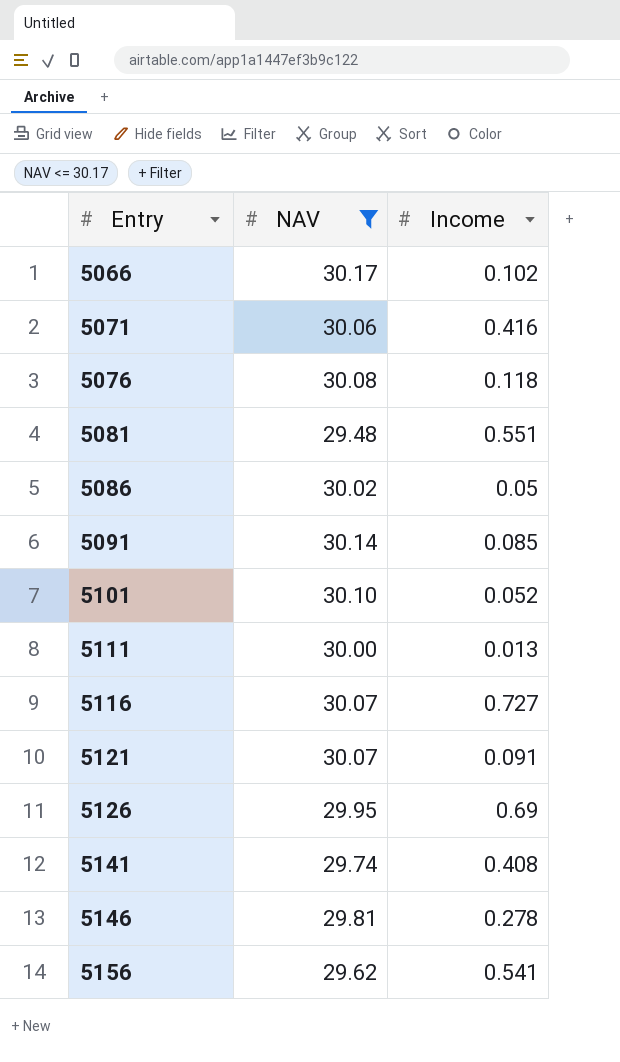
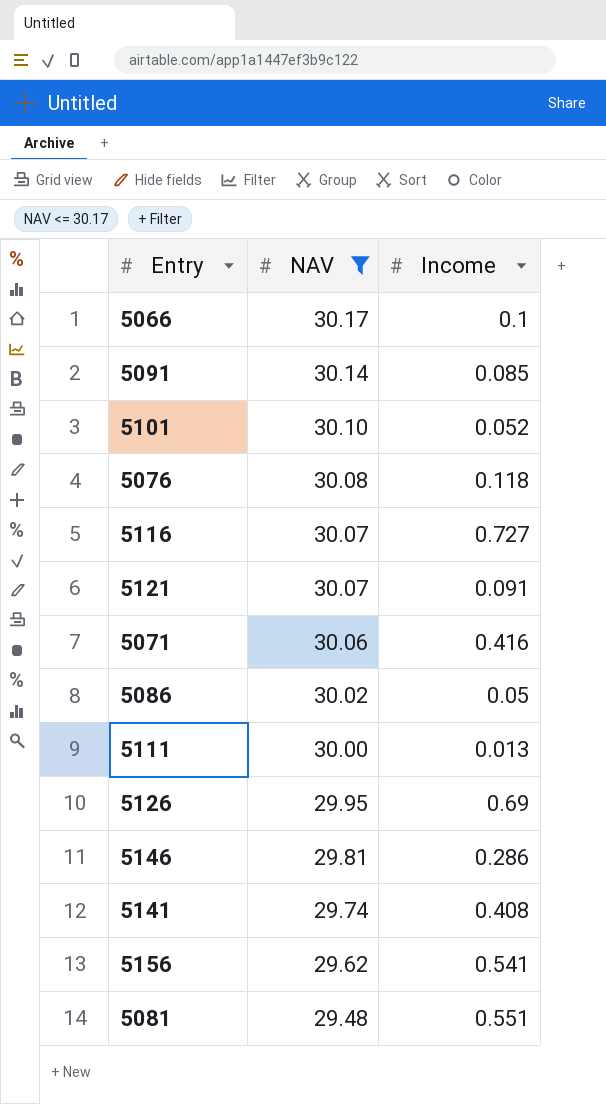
row order: Entry ascending -> NAV descending
5066 | Income: 0.102 -> 0.1
5146 | Income: 0.278 -> 0.286

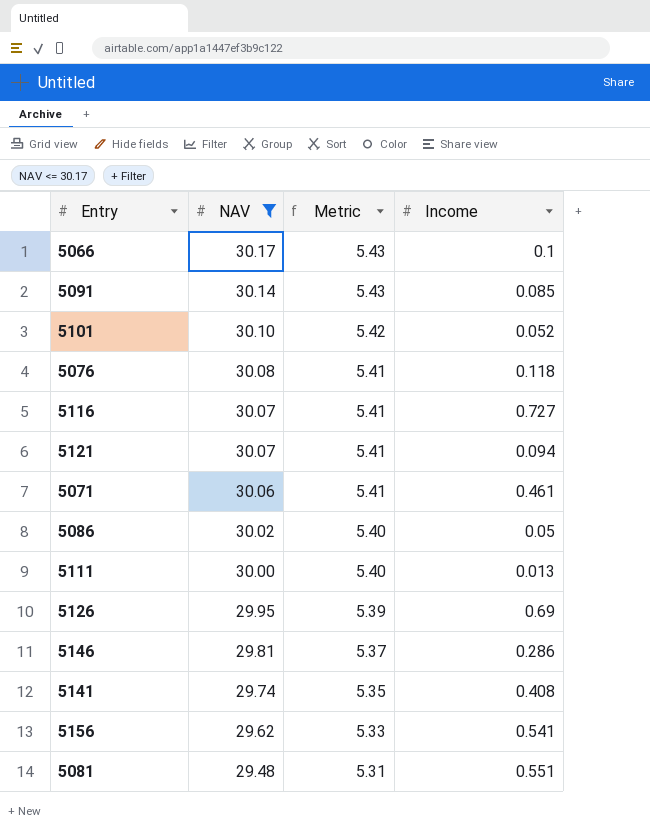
column Metric | formula: none -> [NAV] * 0.18
5121 | Income: 0.091 -> 0.094
5071 | Income: 0.416 -> 0.461

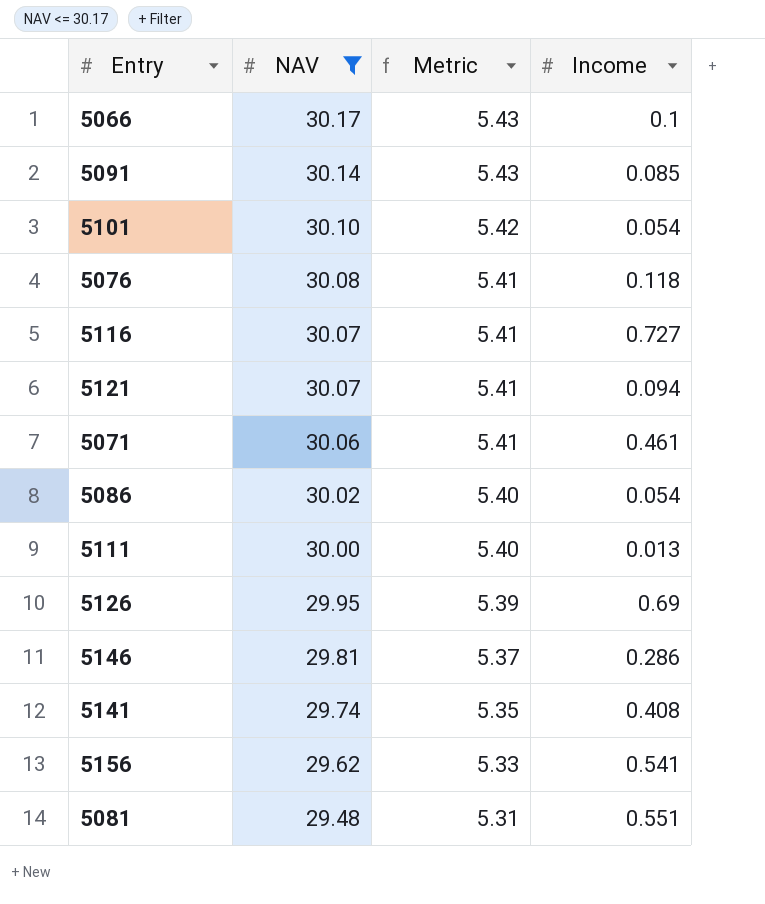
5101 | Income: 0.052 -> 0.054
5086 | Income: 0.05 -> 0.054

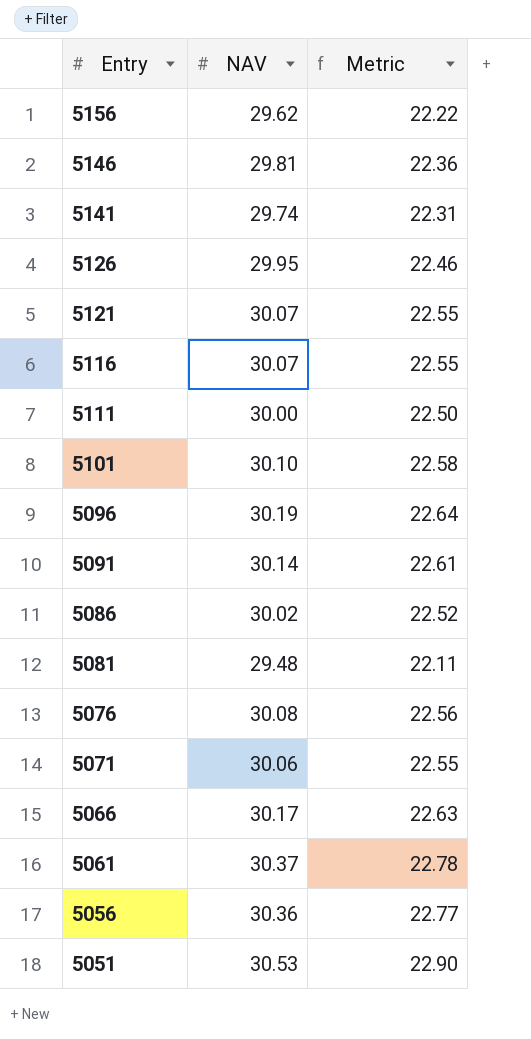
filter: NAV <= 30.17 -> none
row order: NAV descending -> Entry descending
column Income | position: 4 -> none
column Metric | formula: [NAV] * 0.18 -> [NAV] * 0.75

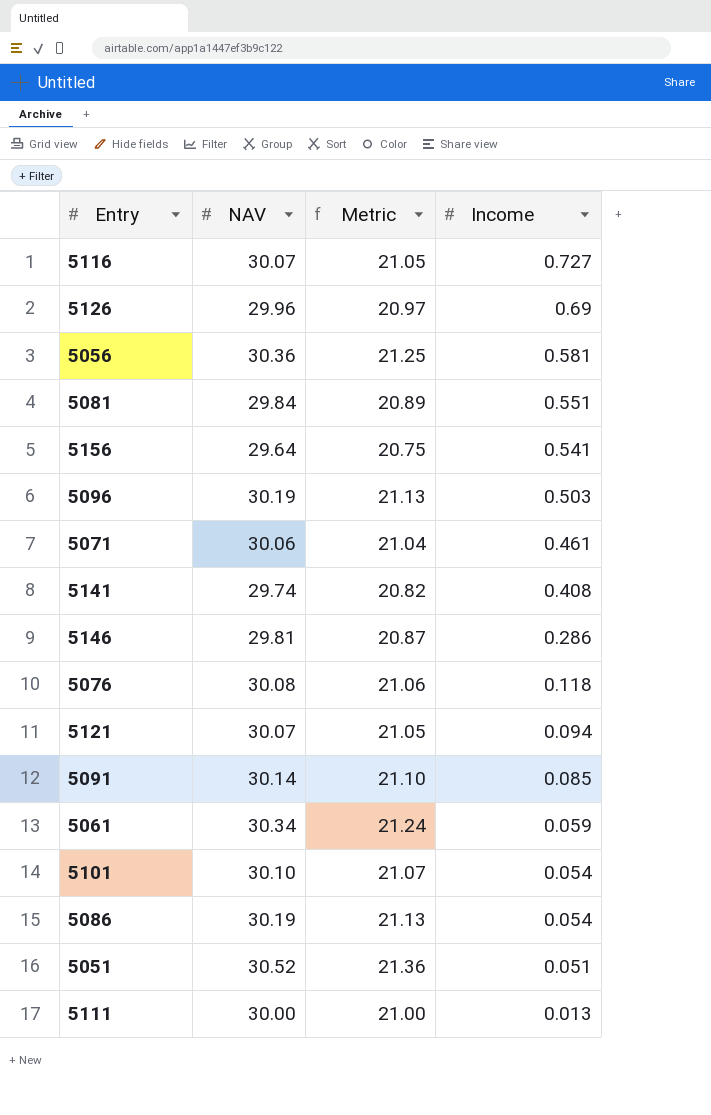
row order: Entry descending -> Income descending
column Metric | formula: [NAV] * 0.75 -> [NAV] * 0.7
column Income | position: none -> 4
row 5066: 30.17 | 22.63 -> none
5126 | NAV: 29.95 -> 29.96
5081 | NAV: 29.48 -> 29.84
5156 | NAV: 29.62 -> 29.64
5061 | NAV: 30.37 -> 30.34
5086 | NAV: 30.02 -> 30.19
5051 | NAV: 30.53 -> 30.52

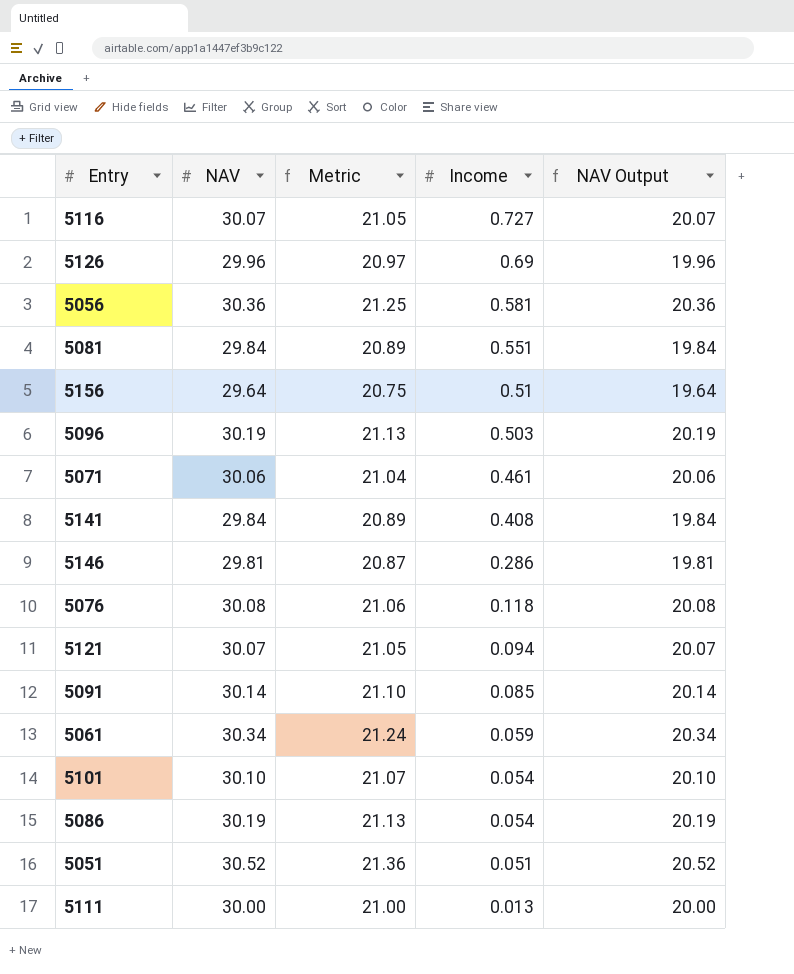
column NAV Output | formula: none -> [NAV] - 10
5156 | Income: 0.541 -> 0.51
5141 | NAV: 29.74 -> 29.84
5141 | Metric: 20.82 -> 20.89

